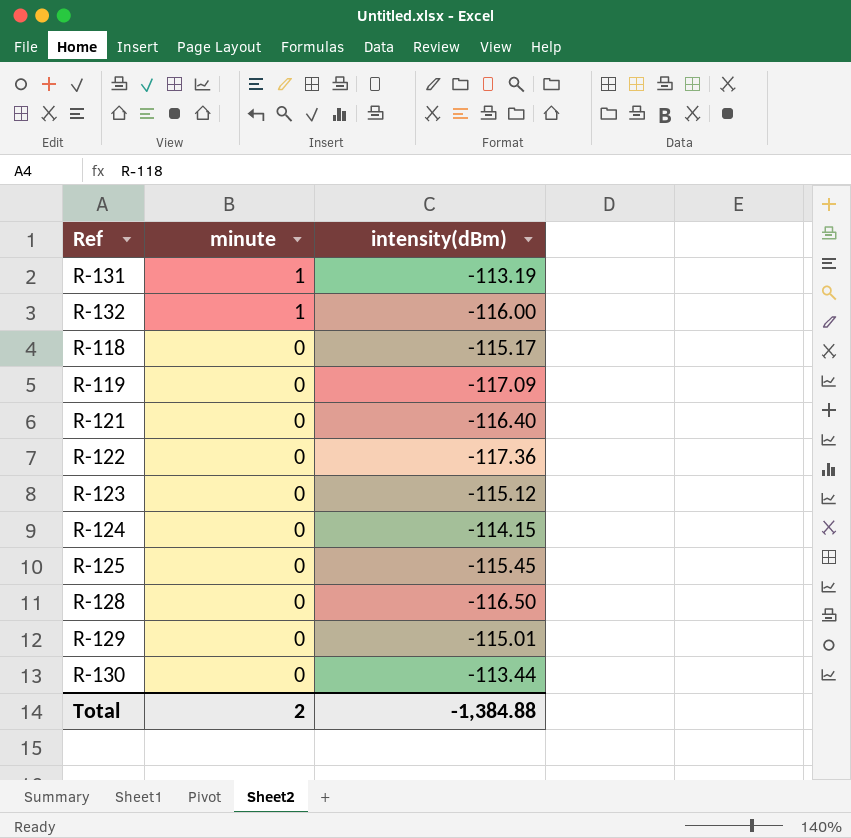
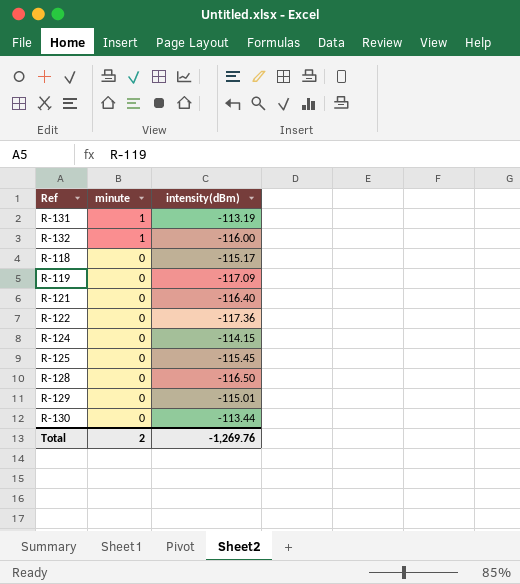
row R-123: 0 | -115.12 -> none
Total | intensity(dBm): -1,384.88 -> -1,269.76

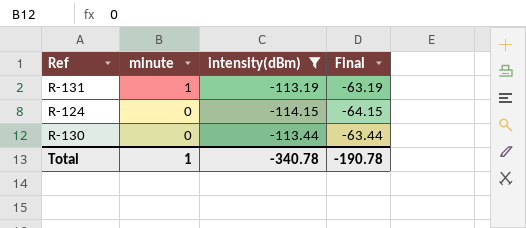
filter: none -> intensity(dBm) >= -114.15
column Final | formula: none -> [intensity(dBm)] + 50
Total | minute: 2 -> 1
Total | intensity(dBm): -1,269.76 -> -340.78

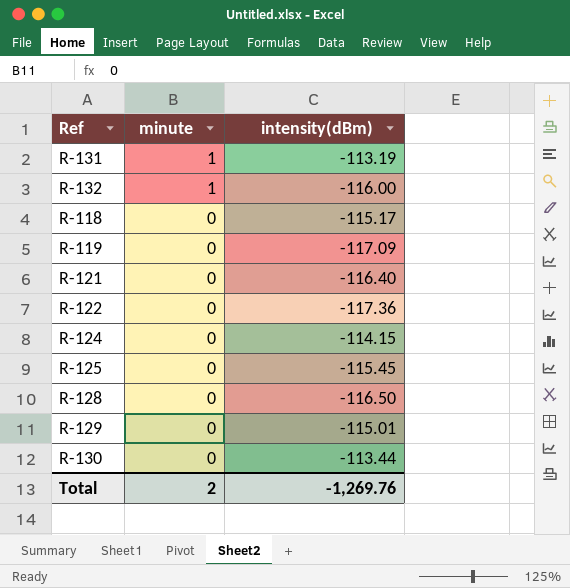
filter: intensity(dBm) >= -114.15 -> none
column Final | formula: [intensity(dBm)] + 50 -> none
Total | minute: 1 -> 2
Total | intensity(dBm): -340.78 -> -1,269.76

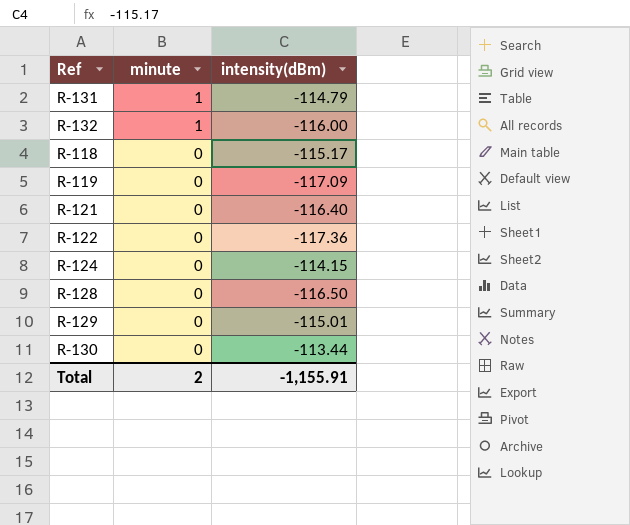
row R-125: 0 | -115.45 -> none
R-131 | intensity(dBm): -113.19 -> -114.79
Total | intensity(dBm): -1,269.76 -> -1,155.91

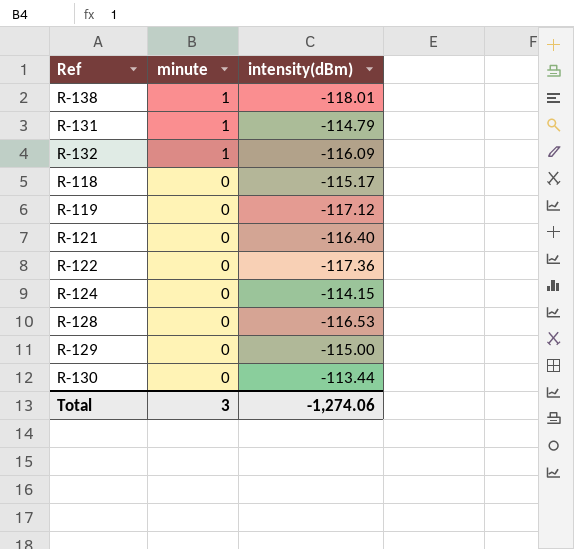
row R-138: none -> 1 | -118.01
R-132 | intensity(dBm): -116.00 -> -116.09
R-119 | intensity(dBm): -117.09 -> -117.12
R-128 | intensity(dBm): -116.50 -> -116.53
R-129 | intensity(dBm): -115.01 -> -115.00
Total | minute: 2 -> 3
Total | intensity(dBm): -1,155.91 -> -1,274.06

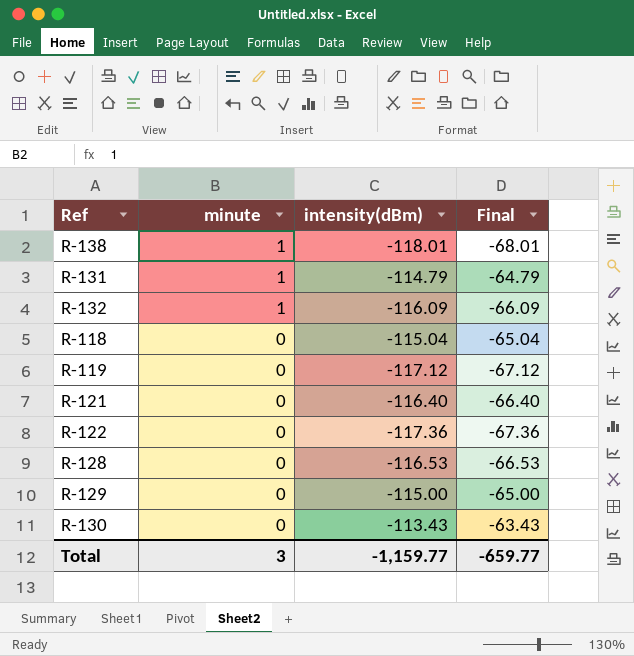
column Final | formula: none -> [intensity(dBm)] + 50
row R-124: 0 | -114.15 -> none
R-118 | intensity(dBm): -115.17 -> -115.04
R-130 | intensity(dBm): -113.44 -> -113.43
Total | intensity(dBm): -1,274.06 -> -1,159.77

